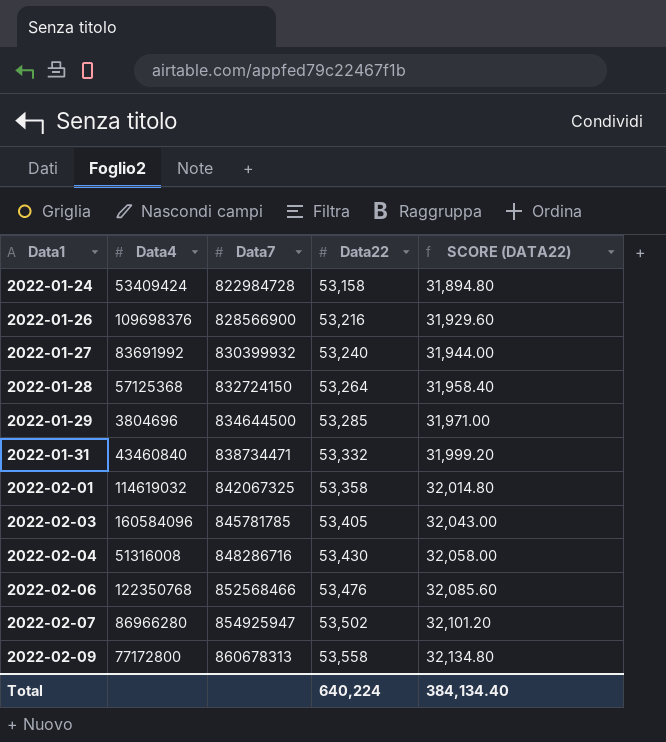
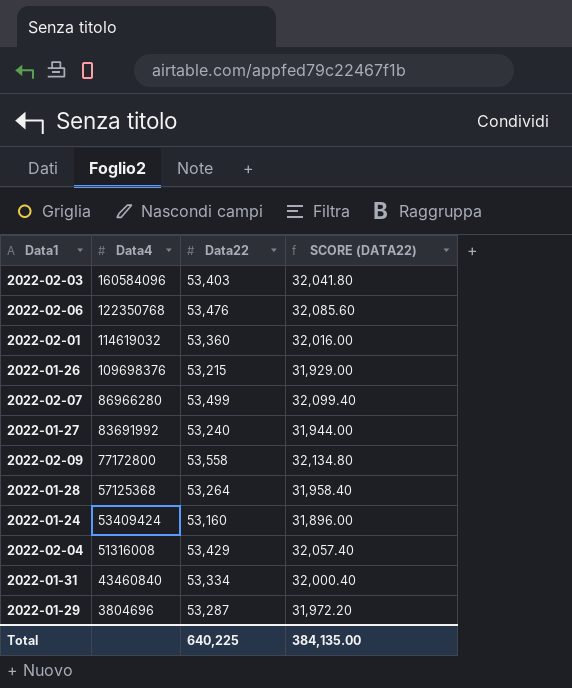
row order: Data1 ascending -> Data4 descending
column Data7 | position: 3 -> none
2022-02-03 | Data22: 53,405 -> 53,403
2022-02-03 | SCORE (DATA22): 32,043.00 -> 32,041.80
2022-02-01 | Data22: 53,358 -> 53,360
2022-02-01 | SCORE (DATA22): 32,014.80 -> 32,016.00
2022-01-26 | Data22: 53,216 -> 53,215
2022-01-26 | SCORE (DATA22): 31,929.60 -> 31,929.00
2022-02-07 | Data22: 53,502 -> 53,499
2022-02-07 | SCORE (DATA22): 32,101.20 -> 32,099.40
2022-01-24 | Data22: 53,158 -> 53,160
2022-01-24 | SCORE (DATA22): 31,894.80 -> 31,896.00
2022-02-04 | Data22: 53,430 -> 53,429
2022-02-04 | SCORE (DATA22): 32,058.00 -> 32,057.40
2022-01-31 | Data22: 53,332 -> 53,334
2022-01-31 | SCORE (DATA22): 31,999.20 -> 32,000.40
2022-01-29 | Data22: 53,285 -> 53,287
2022-01-29 | SCORE (DATA22): 31,971.00 -> 31,972.20
Total | Data22: 640,224 -> 640,225
Total | SCORE (DATA22): 384,134.40 -> 384,135.00

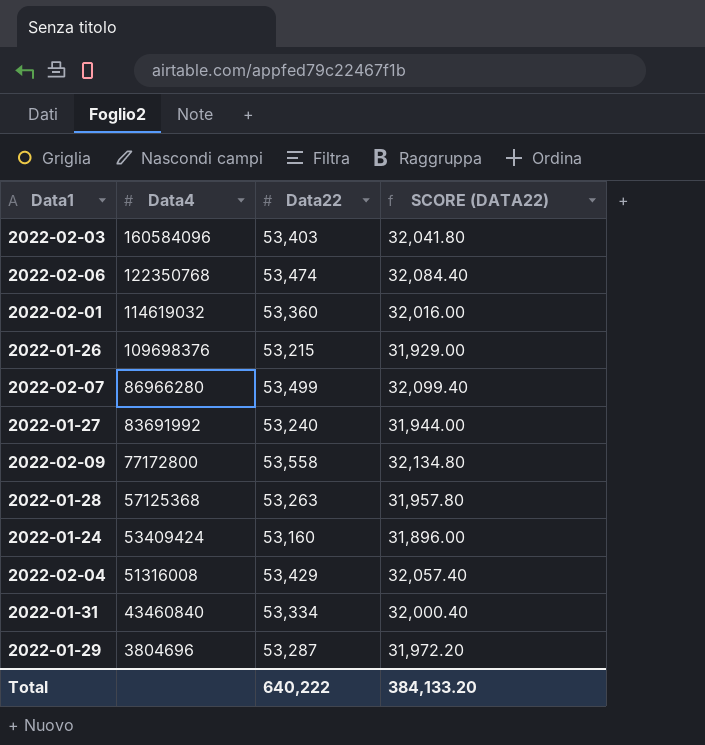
2022-02-06 | Data22: 53,476 -> 53,474
2022-02-06 | SCORE (DATA22): 32,085.60 -> 32,084.40
2022-01-28 | Data22: 53,264 -> 53,263
2022-01-28 | SCORE (DATA22): 31,958.40 -> 31,957.80
Total | Data22: 640,225 -> 640,222
Total | SCORE (DATA22): 384,135.00 -> 384,133.20

